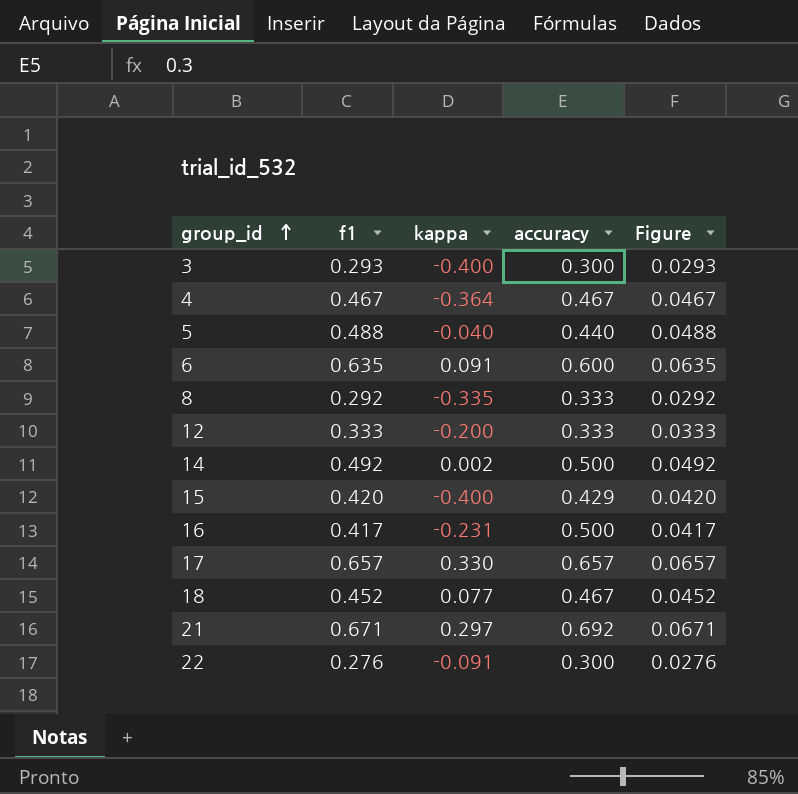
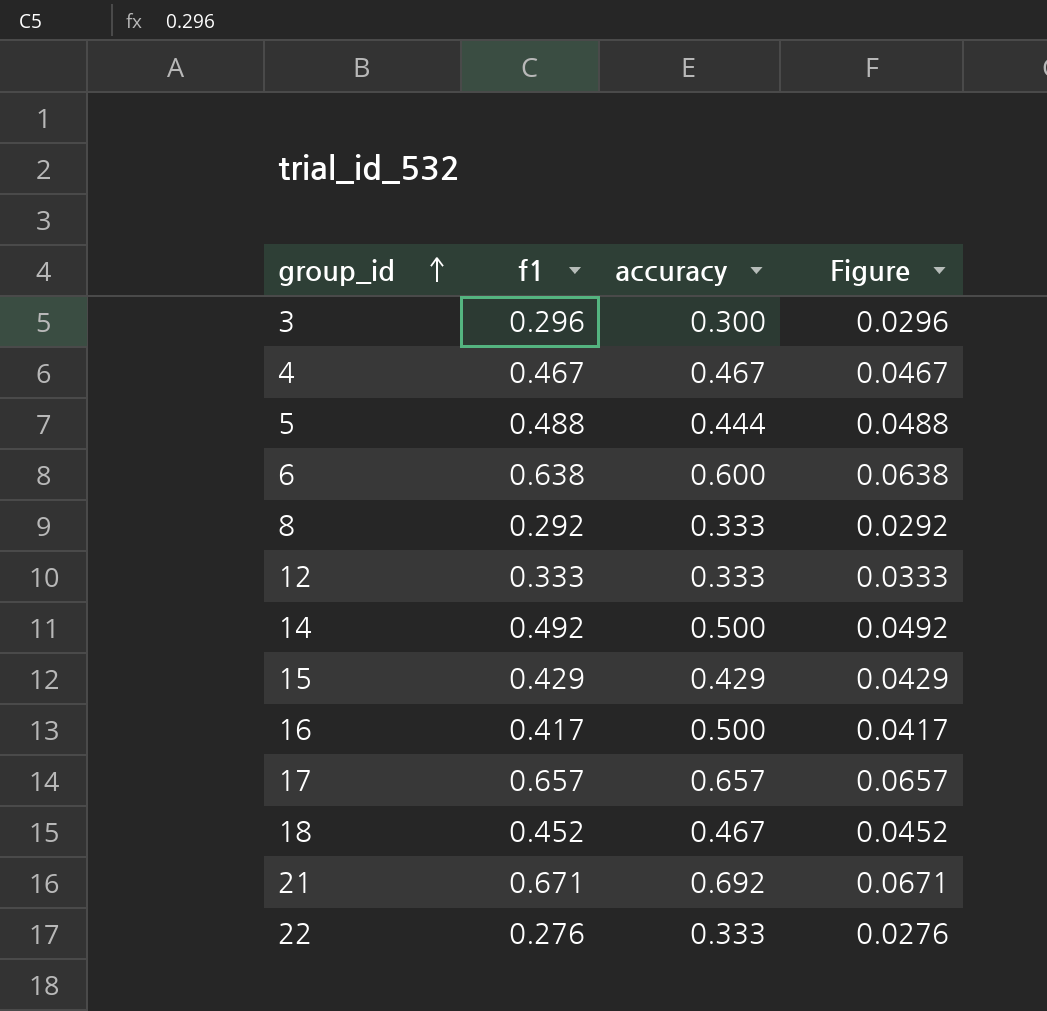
column kappa | position: 3 -> none
3 | f1: 0.293 -> 0.296
3 | Figure: 0.0293 -> 0.0296
5 | accuracy: 0.440 -> 0.444
6 | f1: 0.635 -> 0.638
6 | Figure: 0.0635 -> 0.0638
15 | f1: 0.420 -> 0.429
15 | Figure: 0.0420 -> 0.0429
22 | accuracy: 0.300 -> 0.333

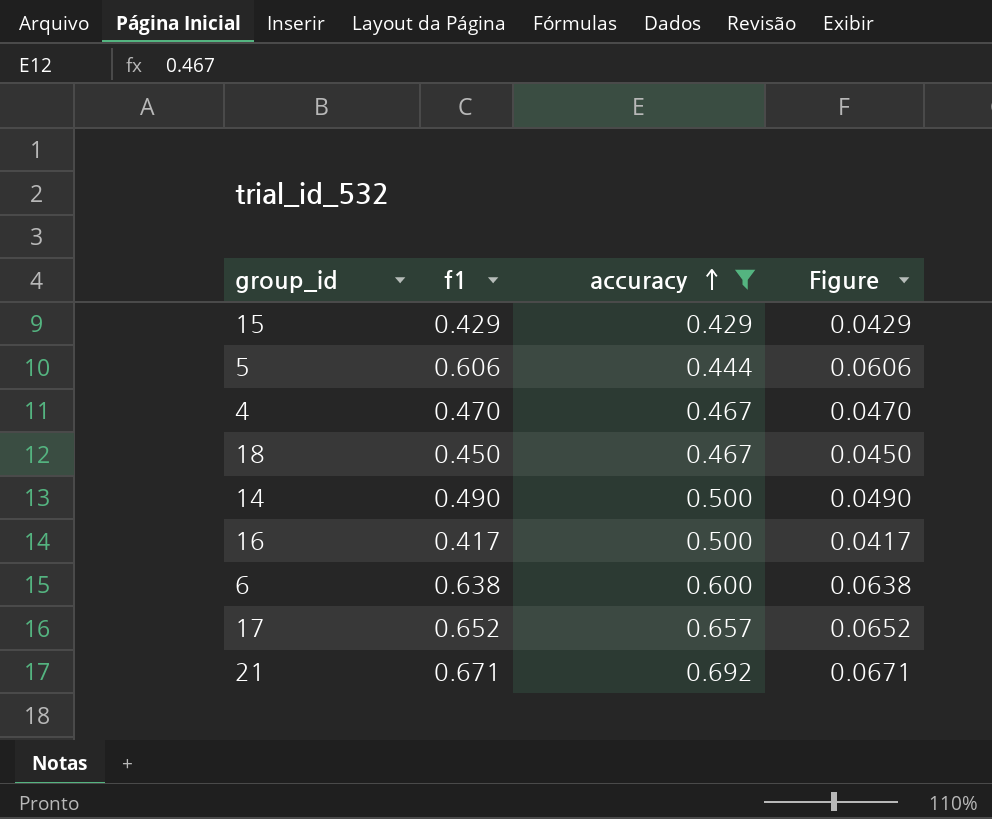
filter: none -> accuracy >= 0.429
row order: group_id ascending -> accuracy ascending
5 | f1: 0.488 -> 0.606
5 | Figure: 0.0488 -> 0.0606
4 | f1: 0.467 -> 0.470
4 | Figure: 0.0467 -> 0.0470
18 | f1: 0.452 -> 0.450
18 | Figure: 0.0452 -> 0.0450
14 | f1: 0.492 -> 0.490
14 | Figure: 0.0492 -> 0.0490
17 | f1: 0.657 -> 0.652
17 | Figure: 0.0657 -> 0.0652

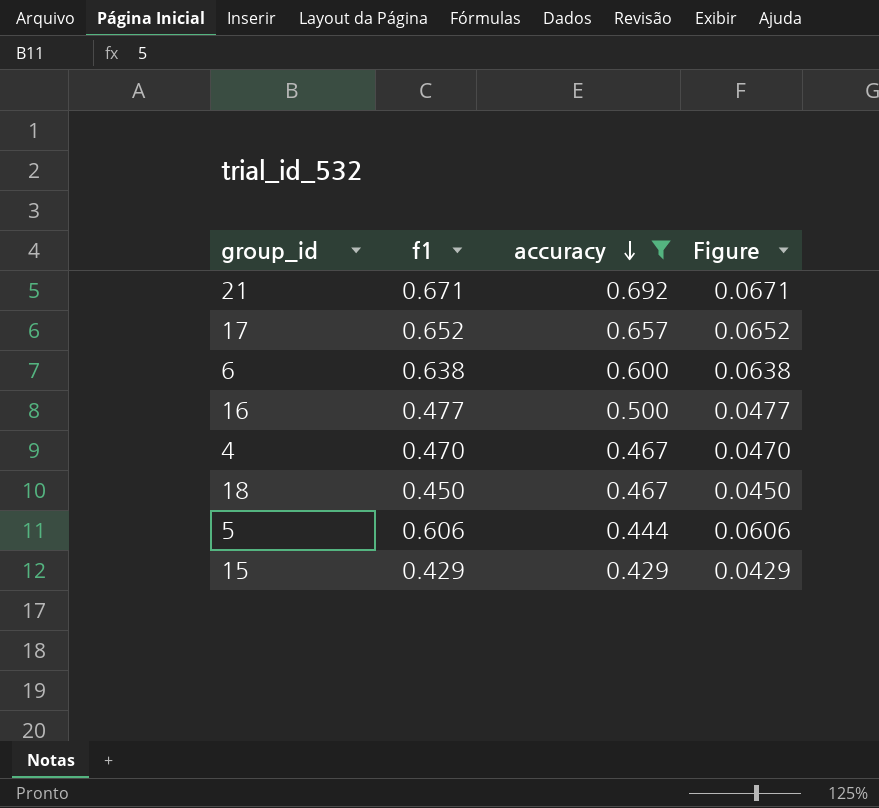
row order: accuracy ascending -> accuracy descending
row 14: 0.490 | 0.500 | 0.0490 -> none
16 | f1: 0.417 -> 0.477
16 | Figure: 0.0417 -> 0.0477

